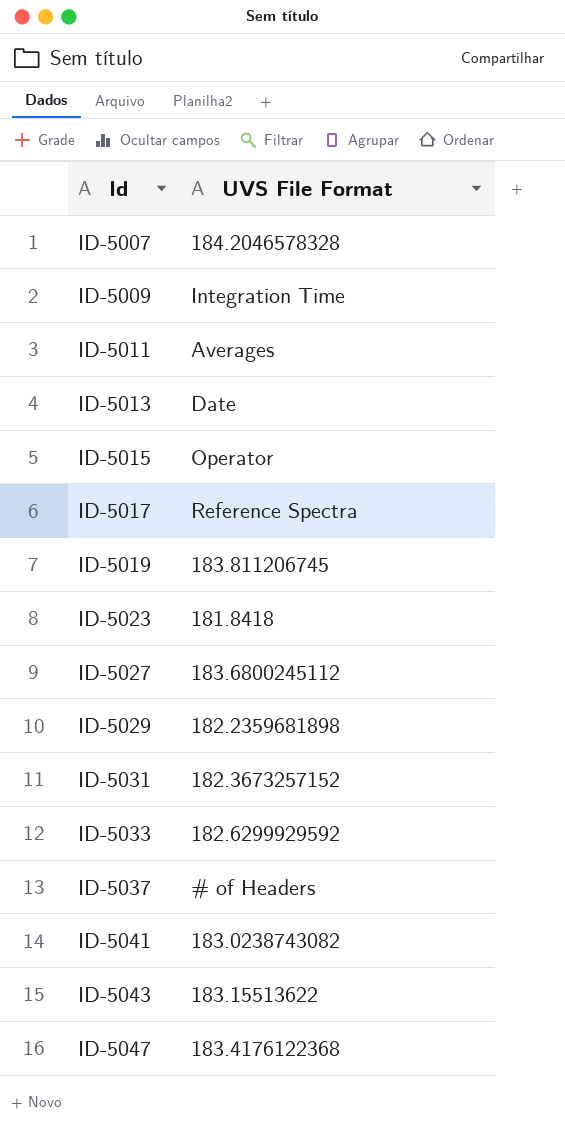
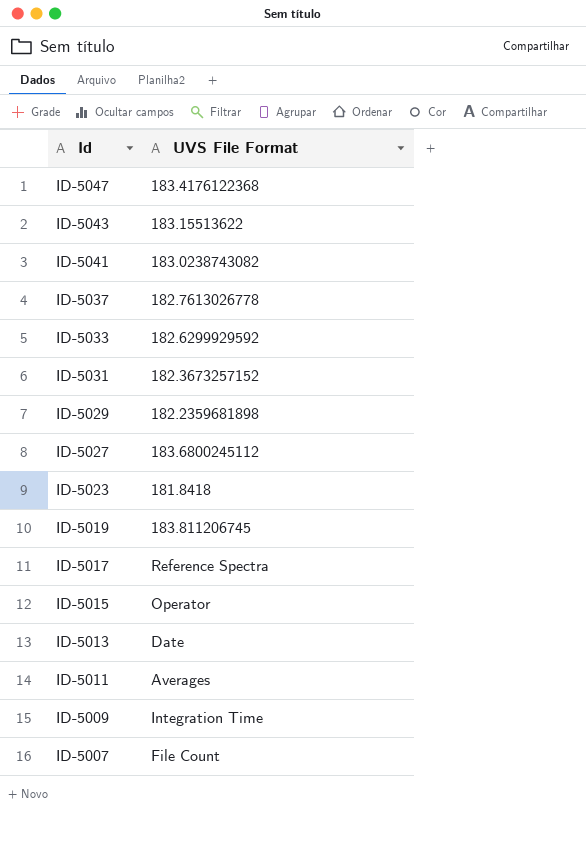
row order: Id ascending -> Id descending
ID-5037 | UVS File Format: # of Headers -> 182.7613026778
ID-5007 | UVS File Format: 184.2046578328 -> File Count

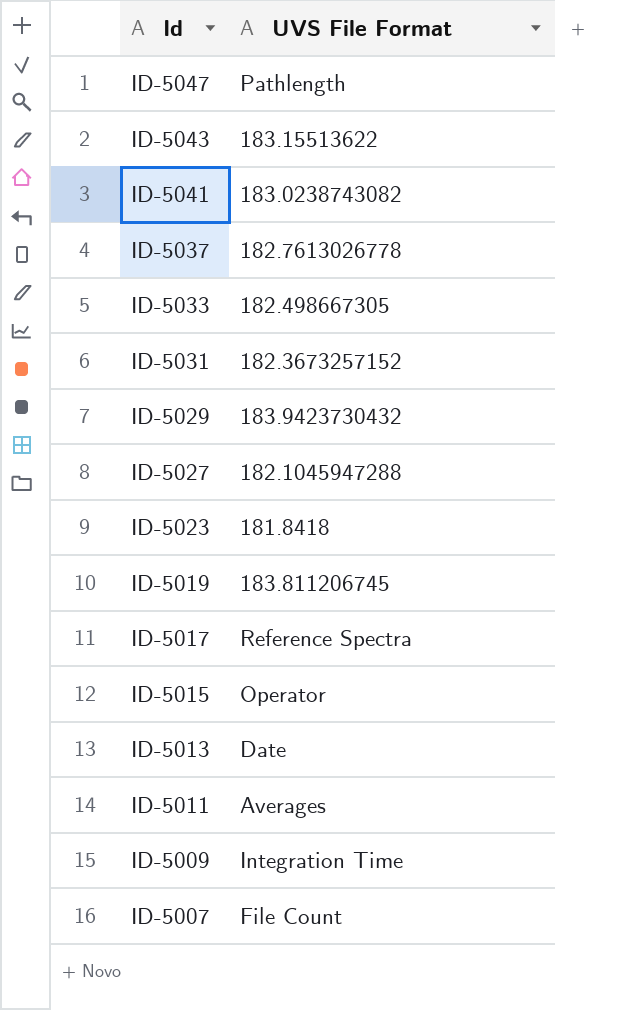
ID-5047 | UVS File Format: 183.4176122368 -> Pathlength
ID-5033 | UVS File Format: 182.6299929592 -> 182.498667305
ID-5029 | UVS File Format: 182.2359681898 -> 183.9423730432
ID-5027 | UVS File Format: 183.6800245112 -> 182.1045947288

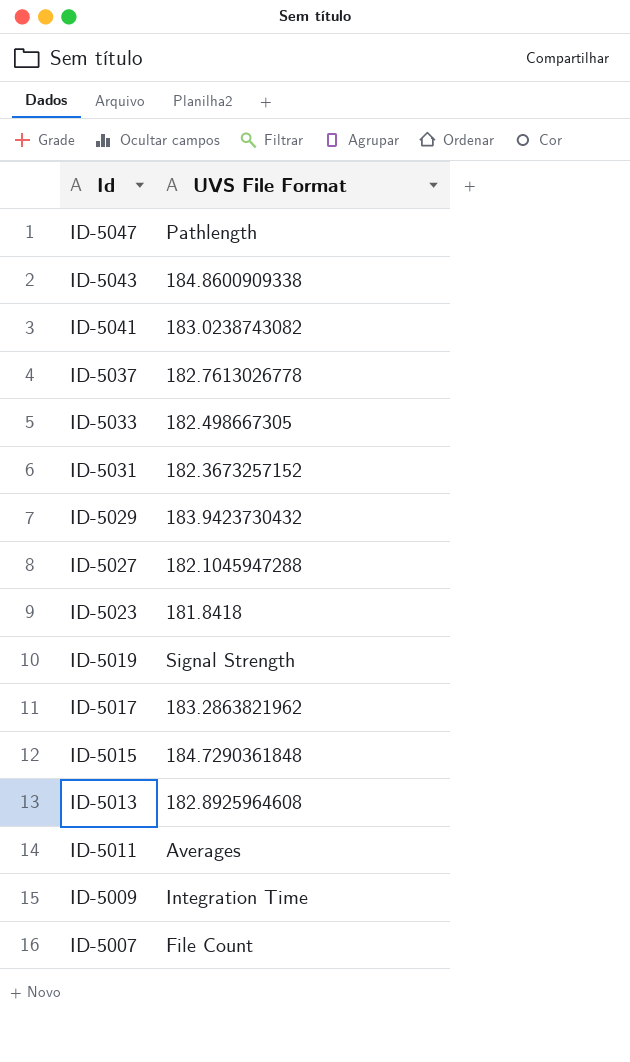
ID-5043 | UVS File Format: 183.15513622 -> 184.8600909338
ID-5019 | UVS File Format: 183.811206745 -> Signal Strength
ID-5017 | UVS File Format: Reference Spectra -> 183.2863821962
ID-5015 | UVS File Format: Operator -> 184.7290361848
ID-5013 | UVS File Format: Date -> 182.8925964608

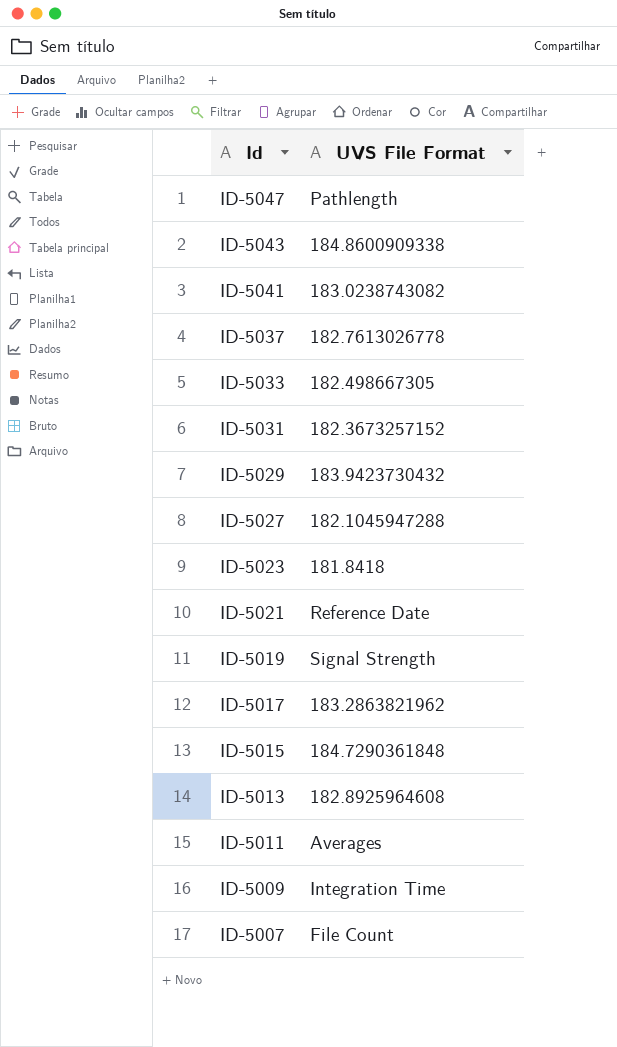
row ID-5021: none -> Reference Date

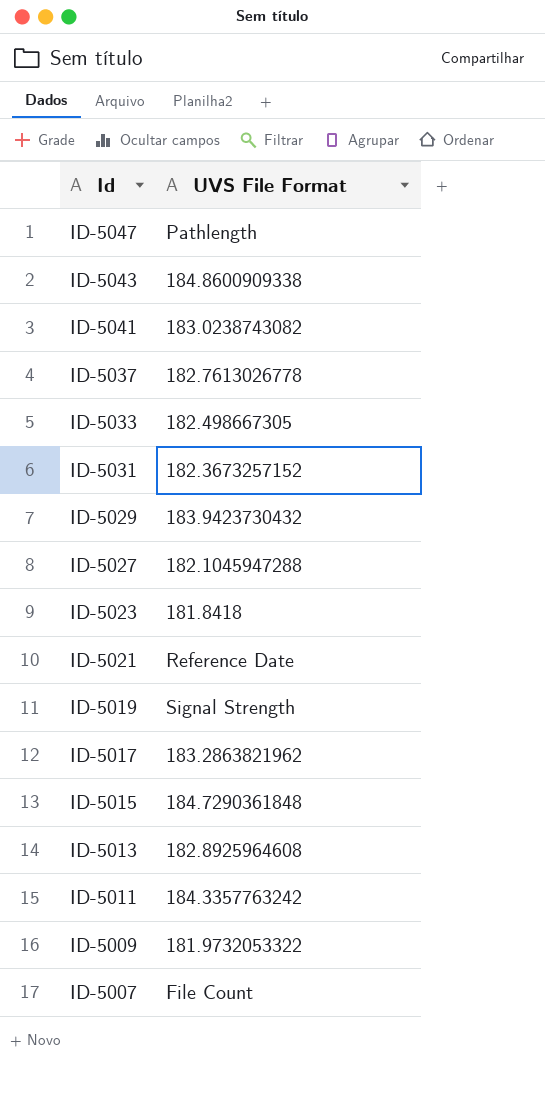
ID-5011 | UVS File Format: Averages -> 184.3357763242
ID-5009 | UVS File Format: Integration Time -> 181.9732053322

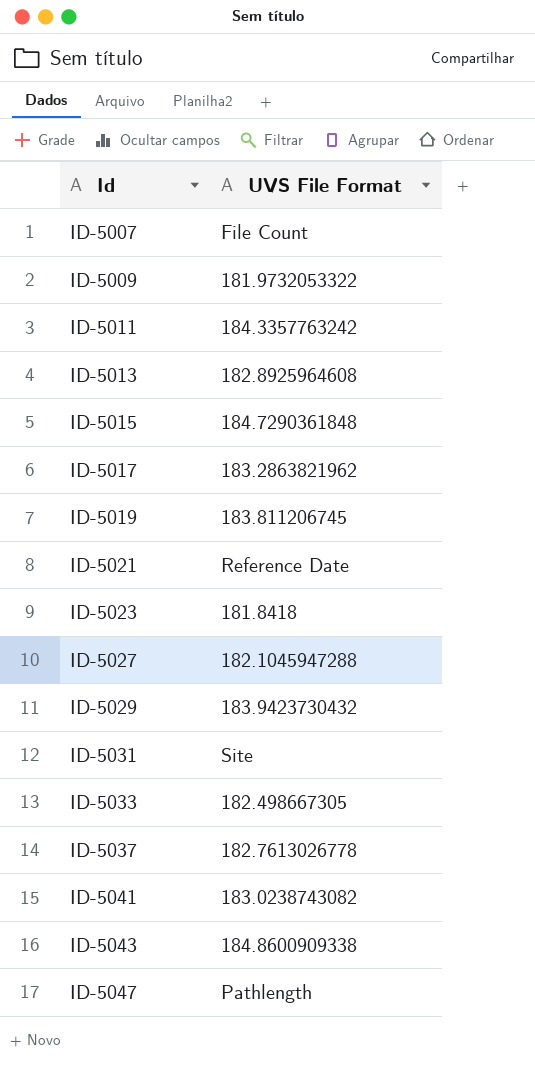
row order: Id descending -> Id ascending
ID-5019 | UVS File Format: Signal Strength -> 183.811206745
ID-5031 | UVS File Format: 182.3673257152 -> Site

